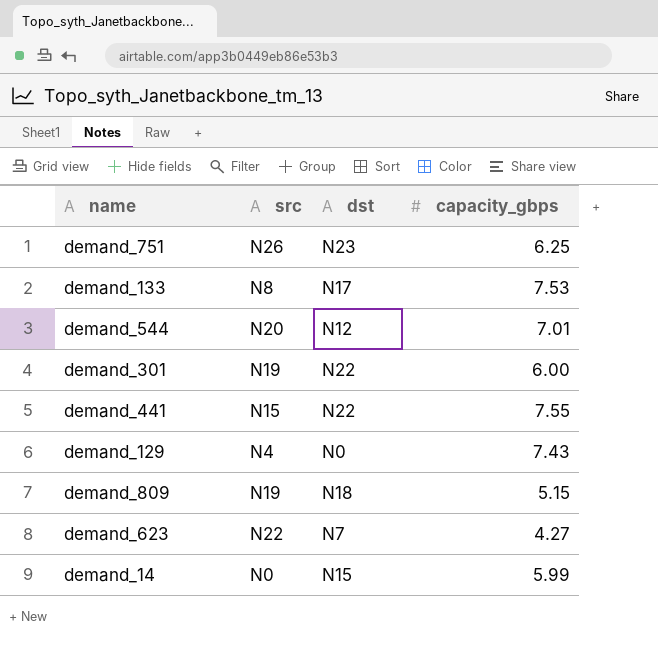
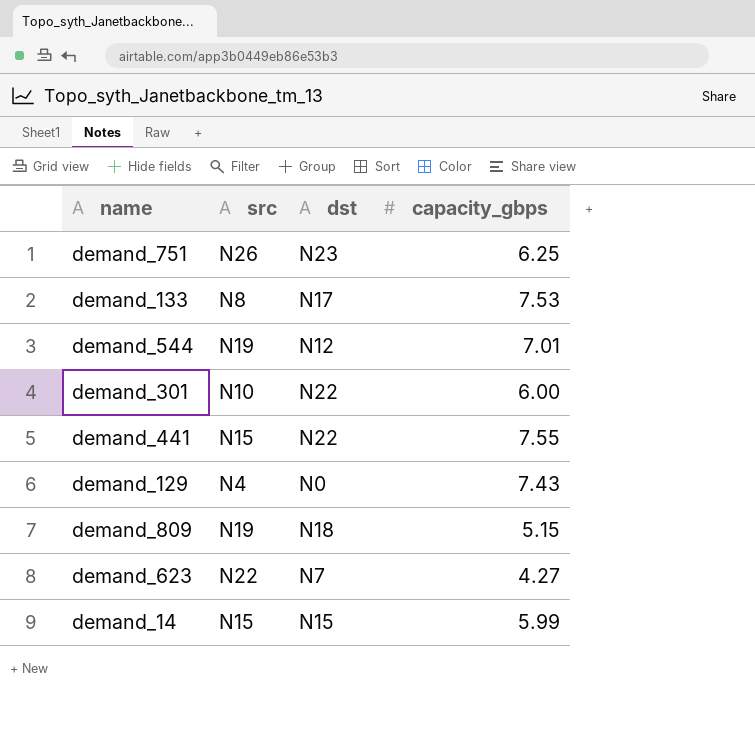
demand_544 | src: N20 -> N19
demand_301 | src: N19 -> N10
demand_14 | src: N0 -> N15

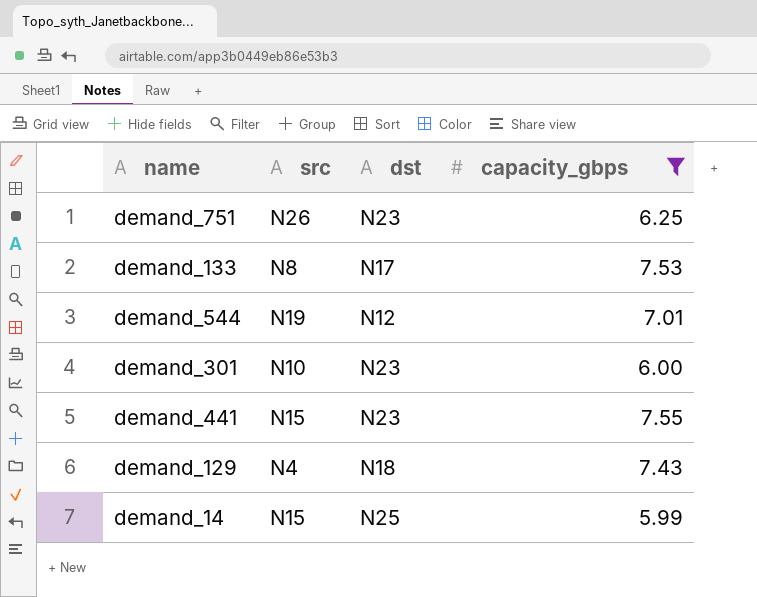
filter: none -> capacity_gbps >= 5.99
demand_301 | dst: N22 -> N23
demand_441 | dst: N22 -> N23
demand_129 | dst: N0 -> N18
demand_14 | dst: N15 -> N25

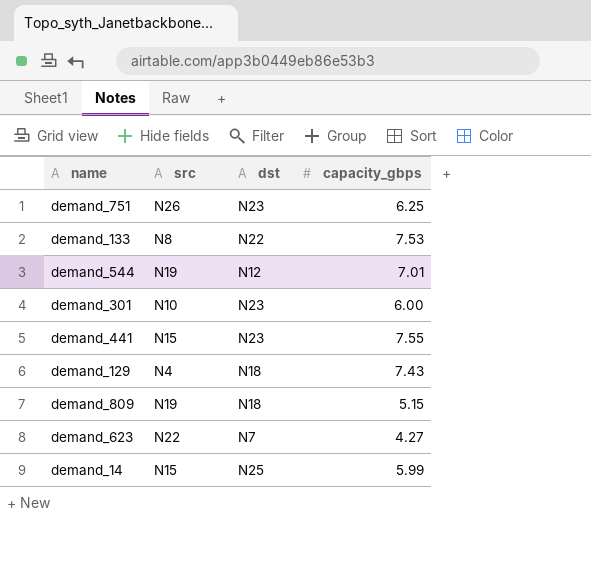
filter: capacity_gbps >= 5.99 -> none
demand_133 | dst: N17 -> N22

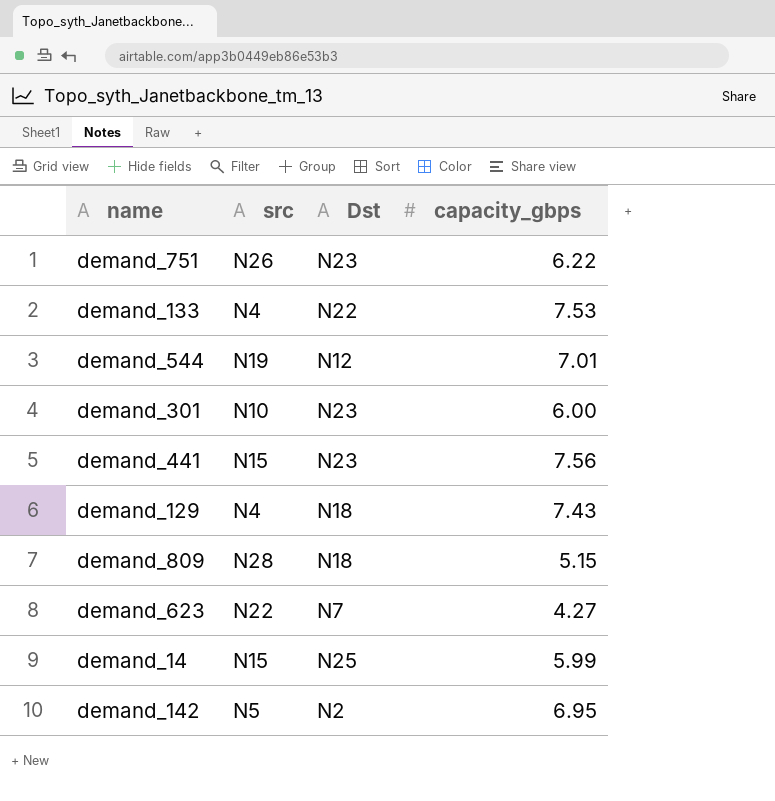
column name: dst -> Dst
demand_751 | capacity_gbps: 6.25 -> 6.22
demand_133 | src: N8 -> N4
demand_441 | capacity_gbps: 7.55 -> 7.56
demand_809 | src: N19 -> N28
row demand_142: none -> N5 | N2 | 6.95

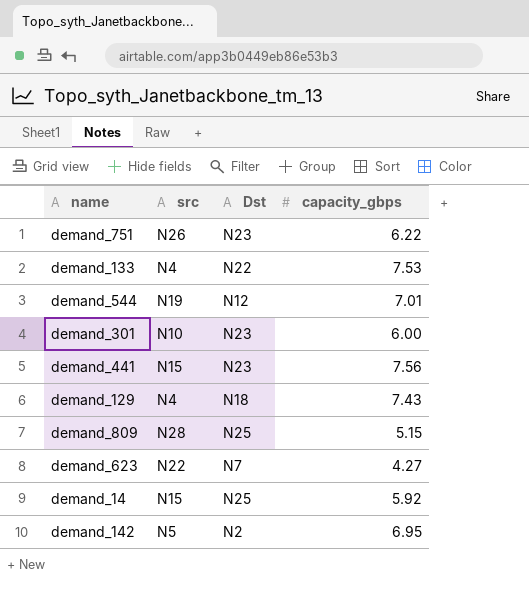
demand_809 | Dst: N18 -> N25
demand_14 | capacity_gbps: 5.99 -> 5.92

